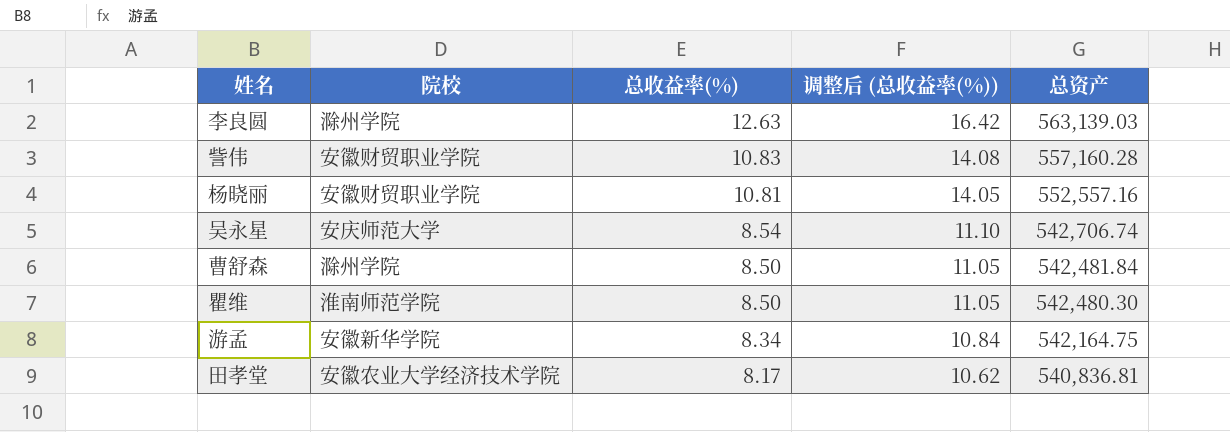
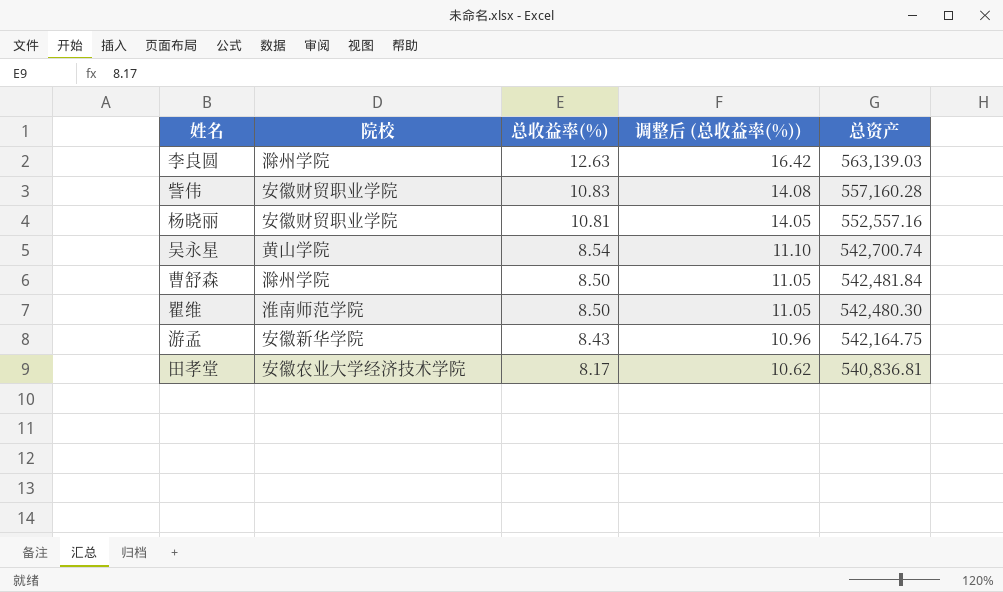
吴永星 | 院校: 安庆师范大学 -> 黄山学院
吴永星 | 总资产: 542,706.74 -> 542,700.74
游孟 | 总收益率(%): 8.34 -> 8.43
游孟 | 调整后 (总收益率(%)): 10.84 -> 10.96

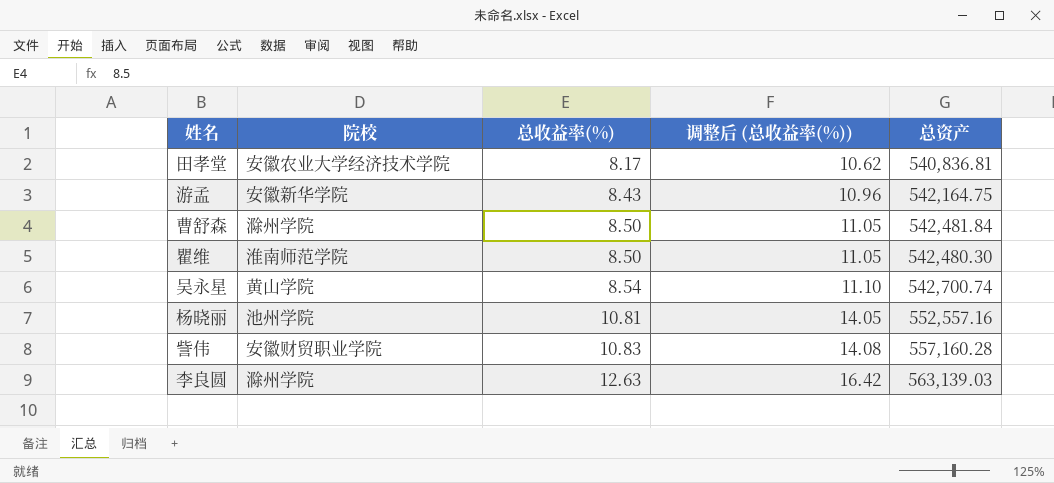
row order: 总收益率(%) descending -> 总收益率(%) ascending
杨晓丽 | 院校: 安徽财贸职业学院 -> 池州学院

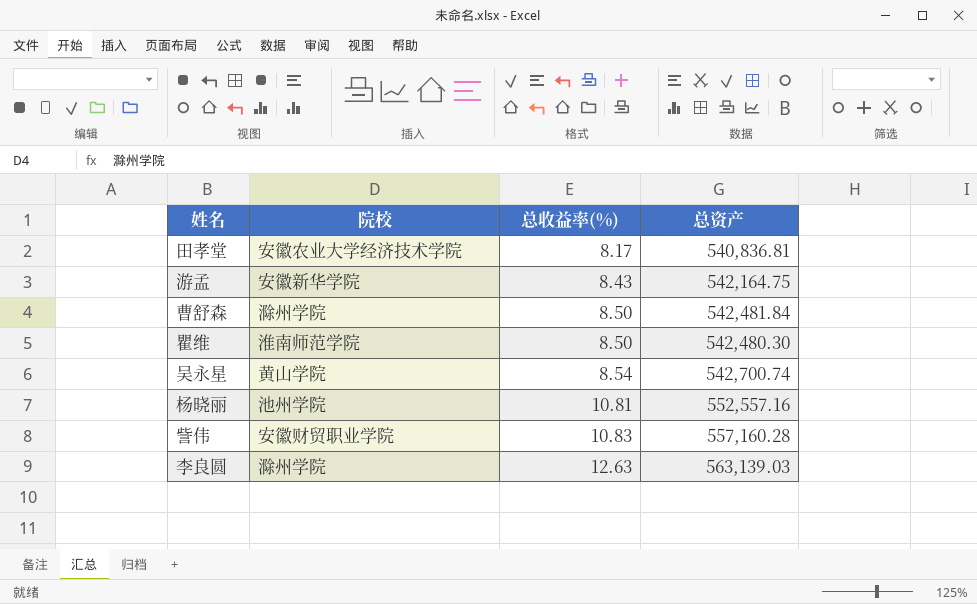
column 调整后 (总收益率(%)) | formula: [总收益率(%)] * 1.3 -> none

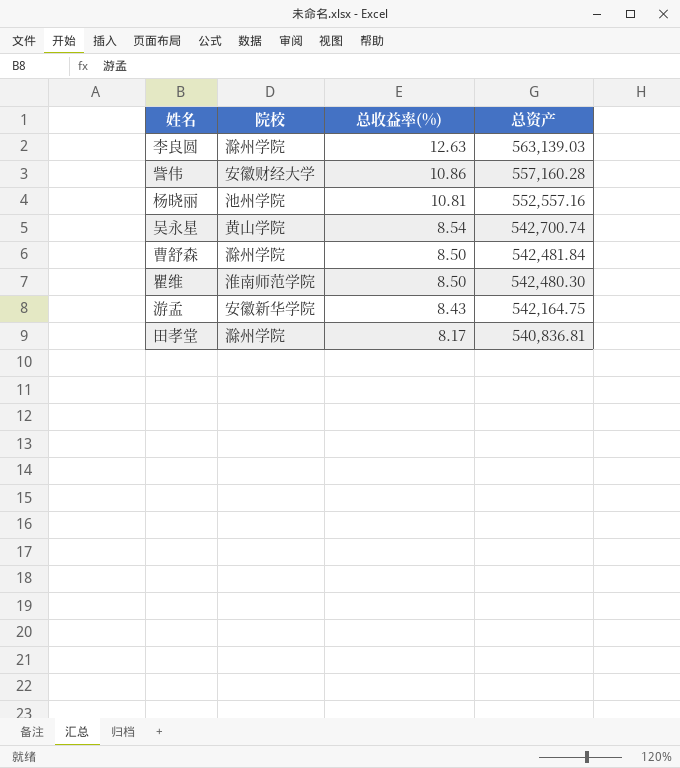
row order: 总收益率(%) ascending -> 总收益率(%) descending
訾伟 | 院校: 安徽财贸职业学院 -> 安徽财经大学
訾伟 | 总收益率(%): 10.83 -> 10.86
田孝堂 | 院校: 安徽农业大学经济技术学院 -> 滁州学院

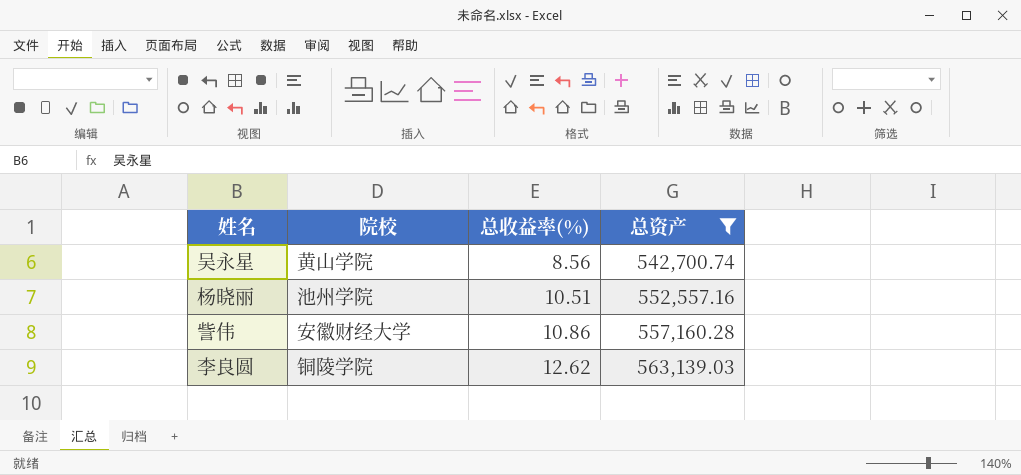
filter: none -> 总资产 >= 542,700.74
row order: 总收益率(%) descending -> 总收益率(%) ascending
吴永星 | 总收益率(%): 8.54 -> 8.56
杨晓丽 | 总收益率(%): 10.81 -> 10.51
李良圆 | 院校: 滁州学院 -> 铜陵学院
李良圆 | 总收益率(%): 12.63 -> 12.62

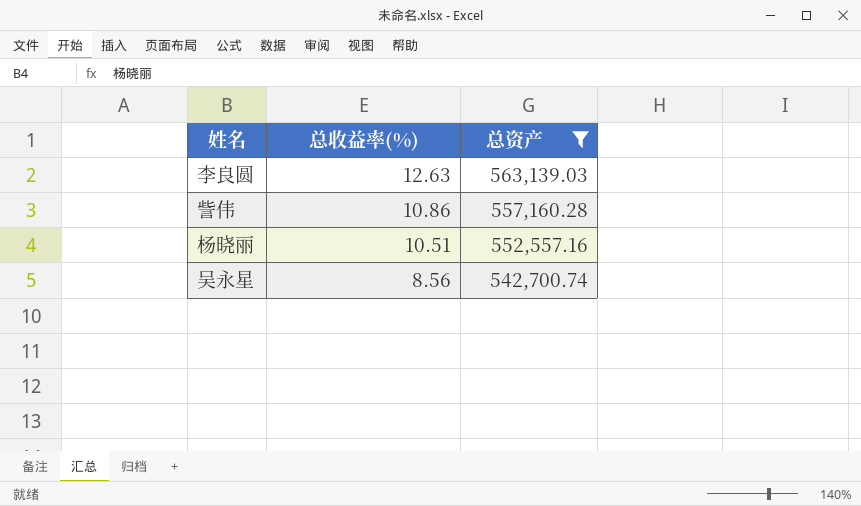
row order: 总收益率(%) ascending -> 总收益率(%) descending
column 院校 | position: 2 -> none
李良圆 | 总收益率(%): 12.62 -> 12.63

